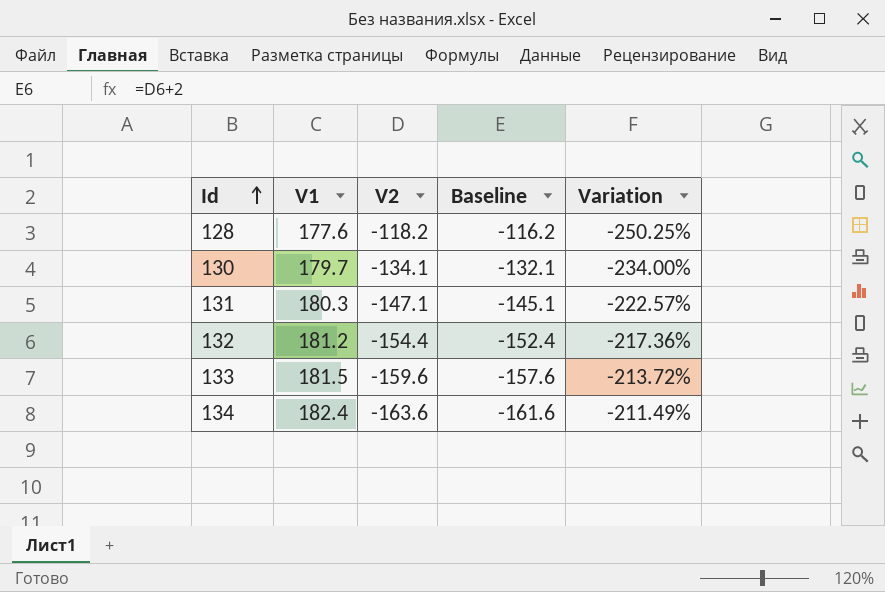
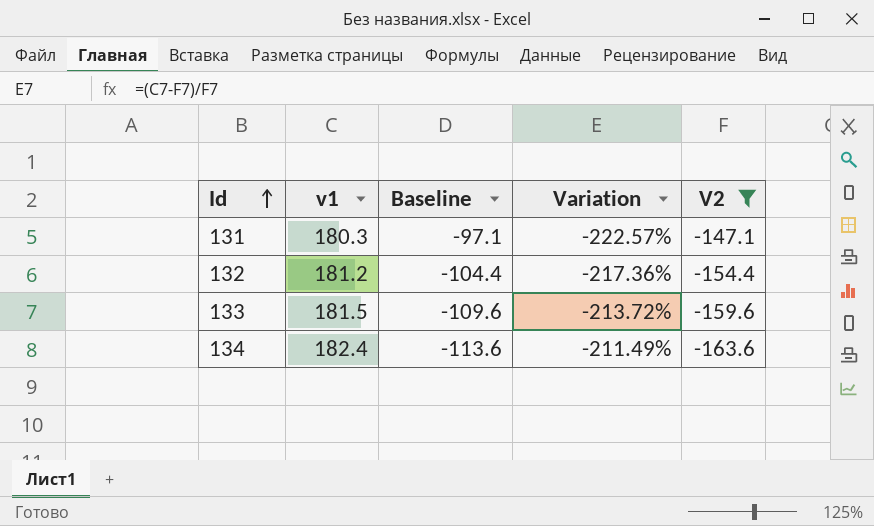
filter: none -> V2 <= -147.1
column name: V1 -> v1
column Baseline | formula: [V2] + 2 -> [V2] + 50
column V2 | position: 3 -> 5

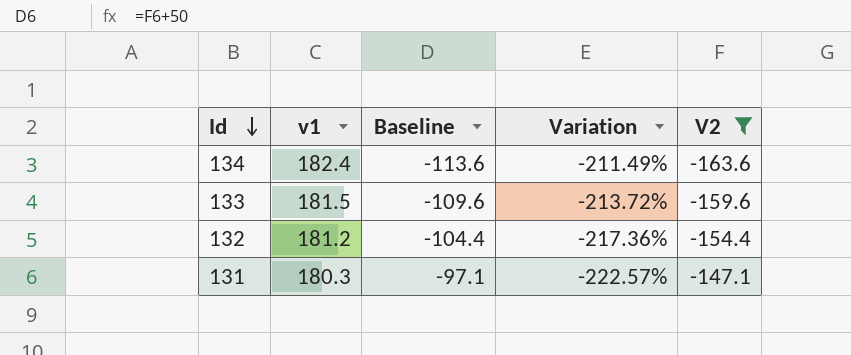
row order: Id ascending -> Id descending

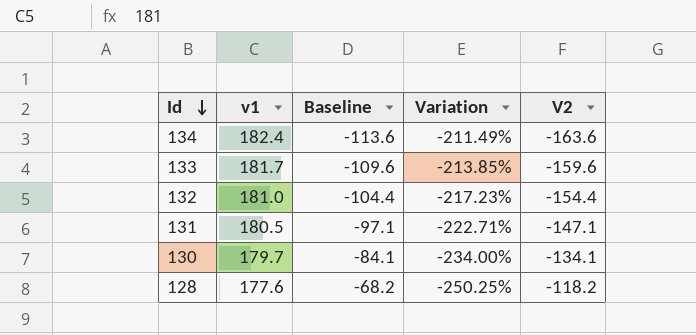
filter: V2 <= -147.1 -> none
133 | v1: 181.5 -> 181.7
133 | Variation: -213.72% -> -213.85%
132 | v1: 181.2 -> 181.0
132 | Variation: -217.36% -> -217.23%
131 | v1: 180.3 -> 180.5
131 | Variation: -222.57% -> -222.71%

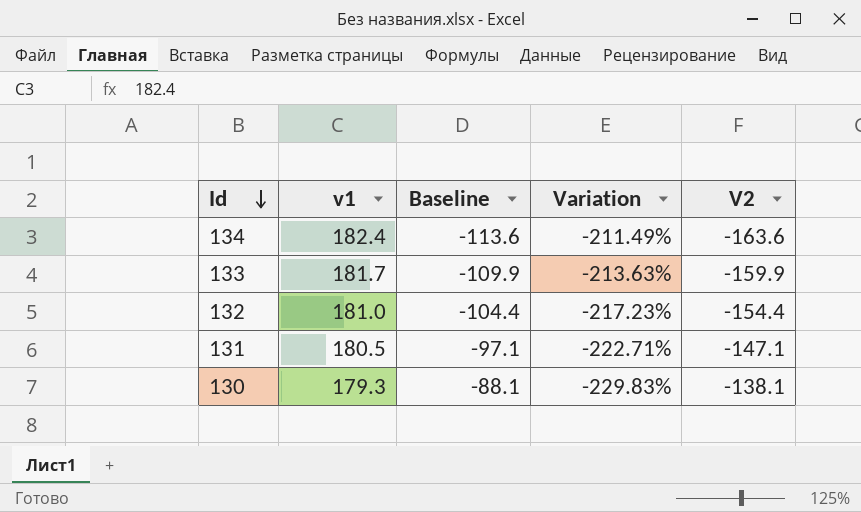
row 128: 177.6 | -68.2 | -250.25% | -118.2 -> none
133 | Baseline: -109.6 -> -109.9
133 | Variation: -213.85% -> -213.63%
133 | V2: -159.6 -> -159.9
130 | v1: 179.7 -> 179.3
130 | Baseline: -84.1 -> -88.1
130 | Variation: -234.00% -> -229.83%
130 | V2: -134.1 -> -138.1

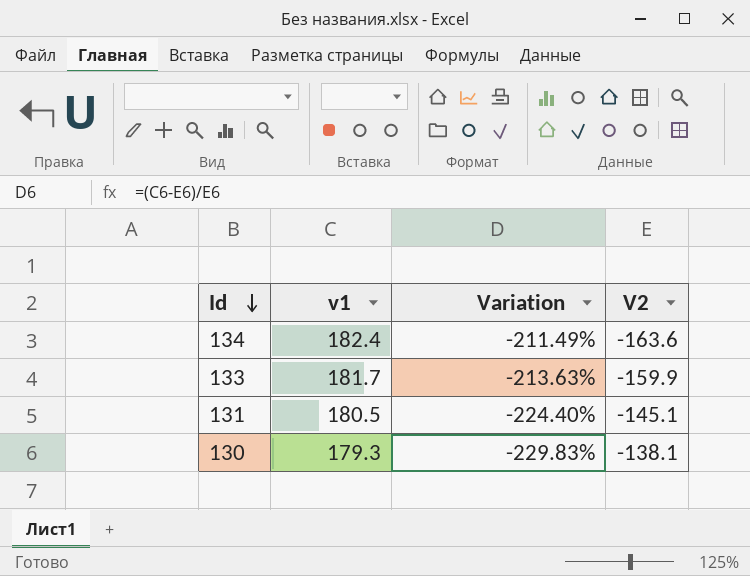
column Baseline | formula: [V2] + 50 -> none
row 132: 181.0 | -104.4 | -217.23% | -154.4 -> none
131 | Variation: -222.71% -> -224.40%
131 | V2: -147.1 -> -145.1

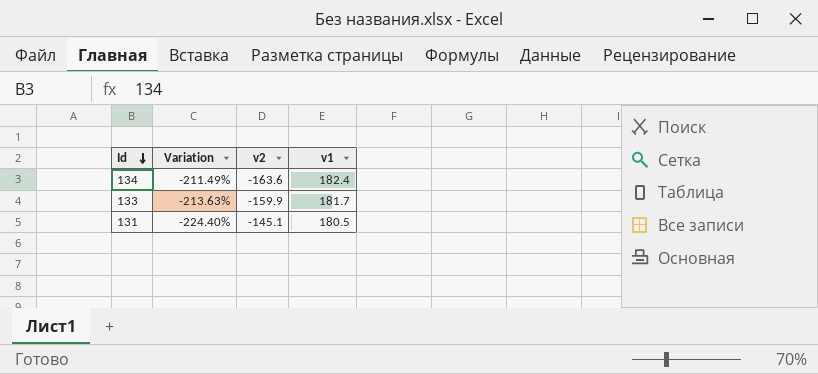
column name: V2 -> v2
column v1 | position: 2 -> 4
row 130: 179.3 | -229.83% | -138.1 -> none

